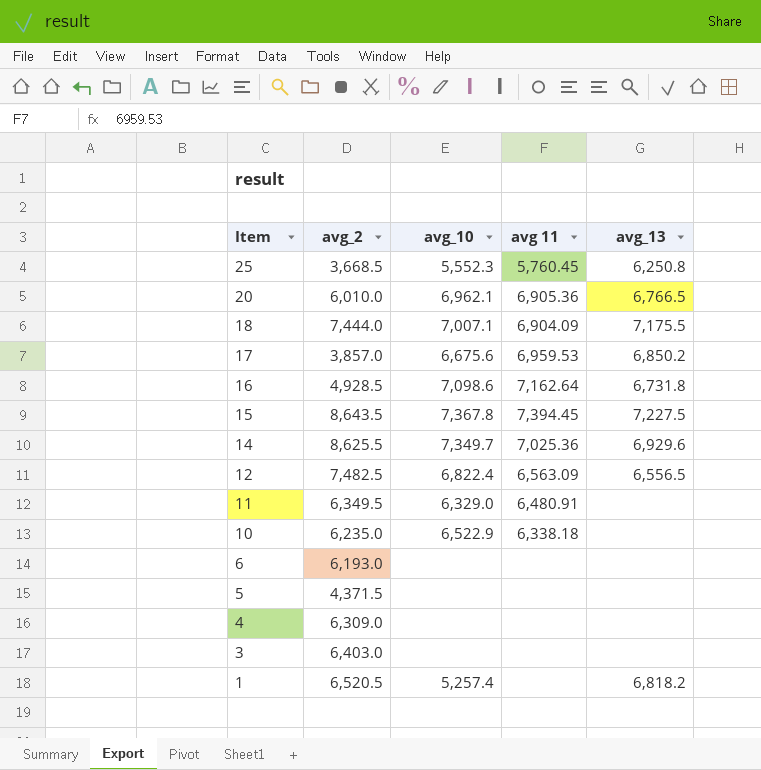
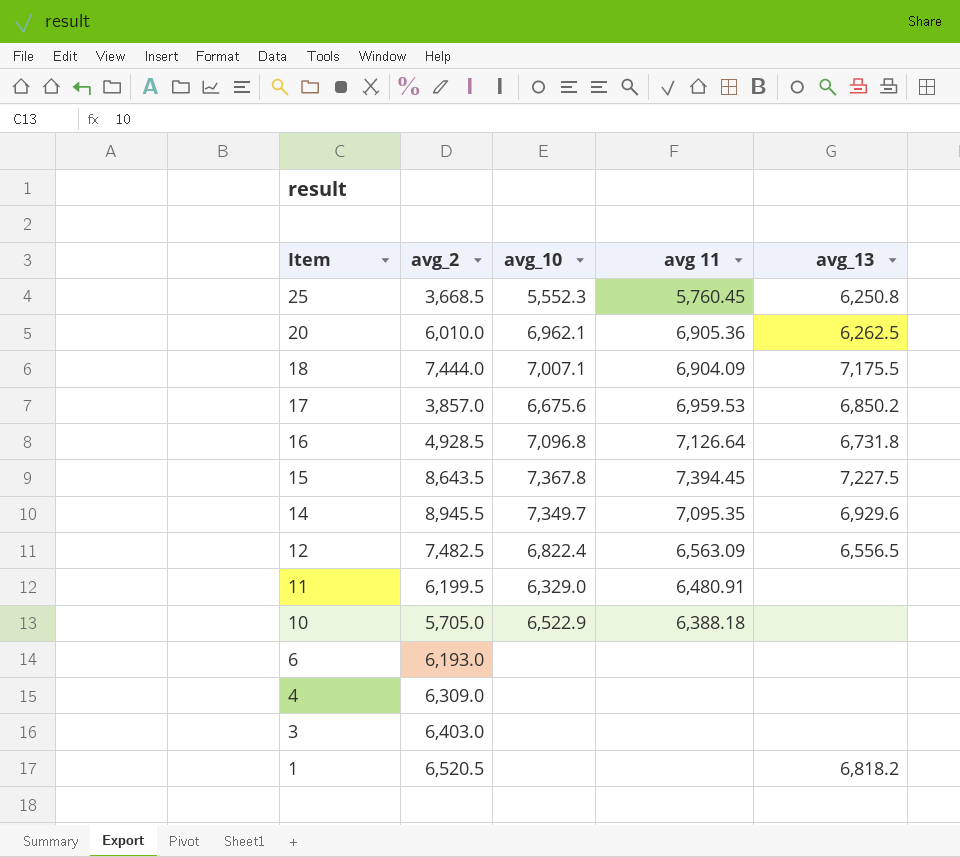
row 5: 4,371.5 | none | none | none -> none
20 | avg_13: 6,766.5 -> 6,262.5
16 | avg_10: 7,098.6 -> 7,096.8
16 | avg 11: 7,162.64 -> 7,126.64
14 | avg_2: 8,625.5 -> 8,945.5
14 | avg 11: 7,025.36 -> 7,095.35
11 | avg_2: 6,349.5 -> 6,199.5
10 | avg_2: 6,235.0 -> 5,705.0
10 | avg 11: 6,338.18 -> 6,388.18
1 | avg_10: 5,257.4 -> none

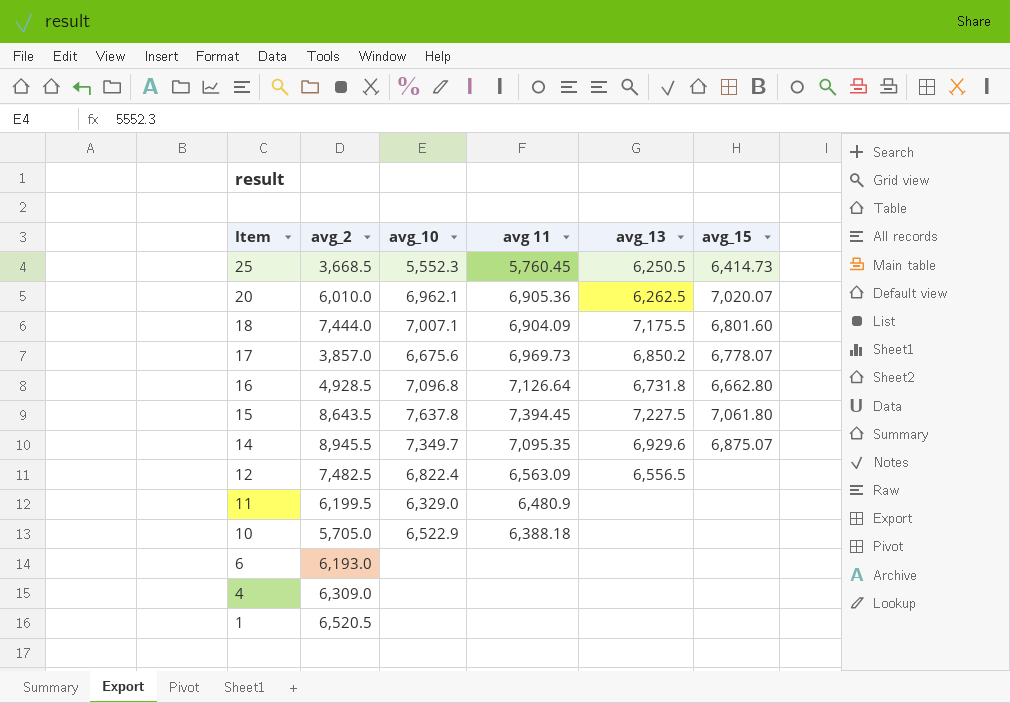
column avg_15 | position: none -> 6
row 3: 6,403.0 | none | none | none -> none
25 | avg_13: 6,250.8 -> 6,250.5
17 | avg 11: 6,959.53 -> 6,969.73
15 | avg_10: 7,367.8 -> 7,637.8
11 | avg 11: 6,480.91 -> 6,480.9
1 | avg_13: 6,818.2 -> none

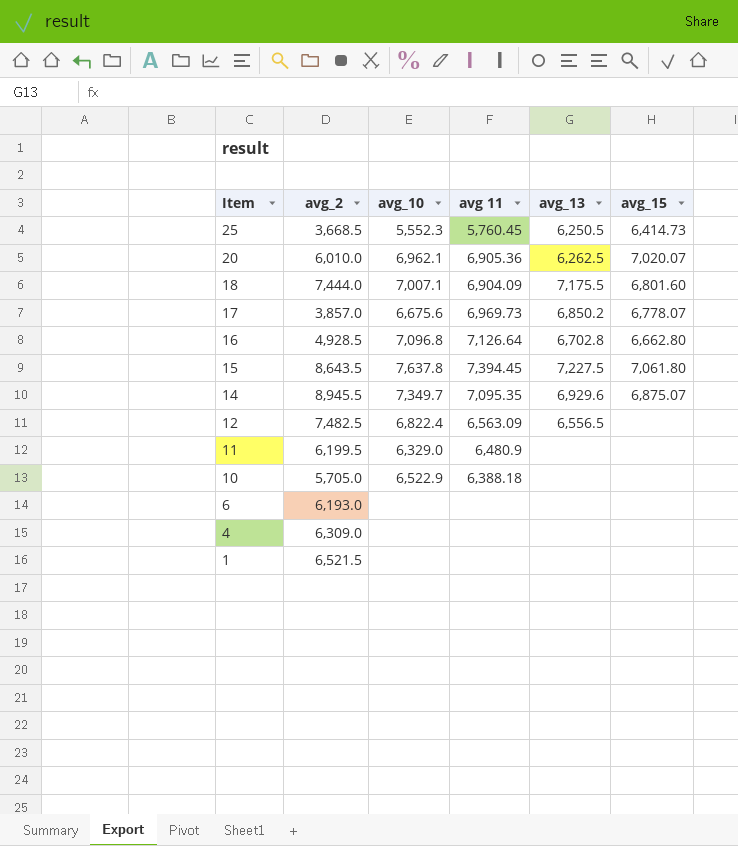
16 | avg_13: 6,731.8 -> 6,702.8
1 | avg_2: 6,520.5 -> 6,521.5

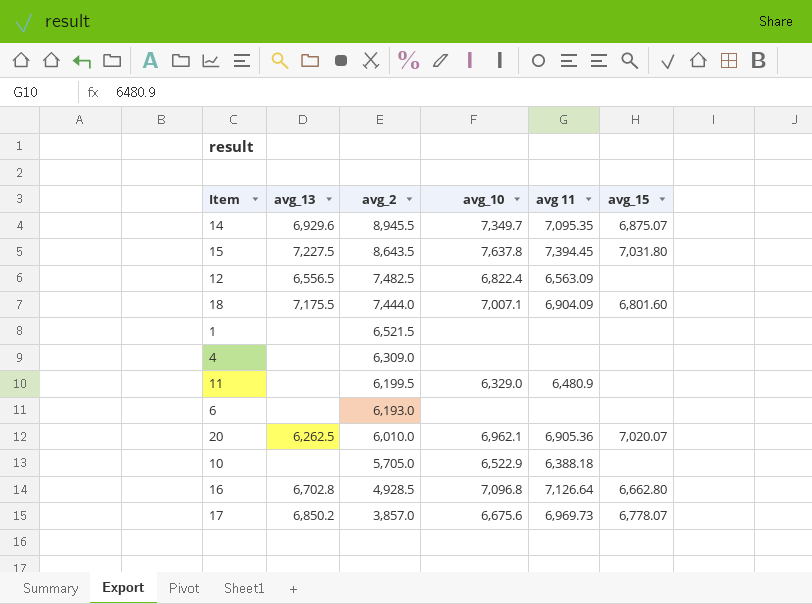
row order: Item descending -> avg_2 descending
column avg_13 | position: 5 -> 2
row 25: 3,668.5 | 5,552.3 | 5,760.45 | 6,250.5 | 6,414.73 -> none
15 | avg_15: 7,061.80 -> 7,031.80

